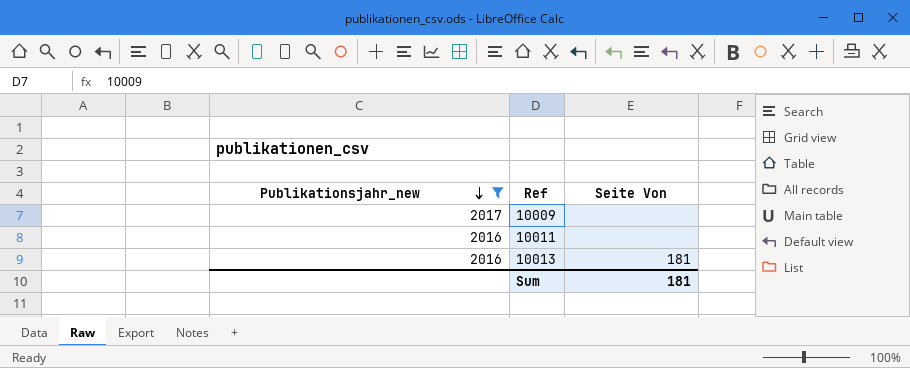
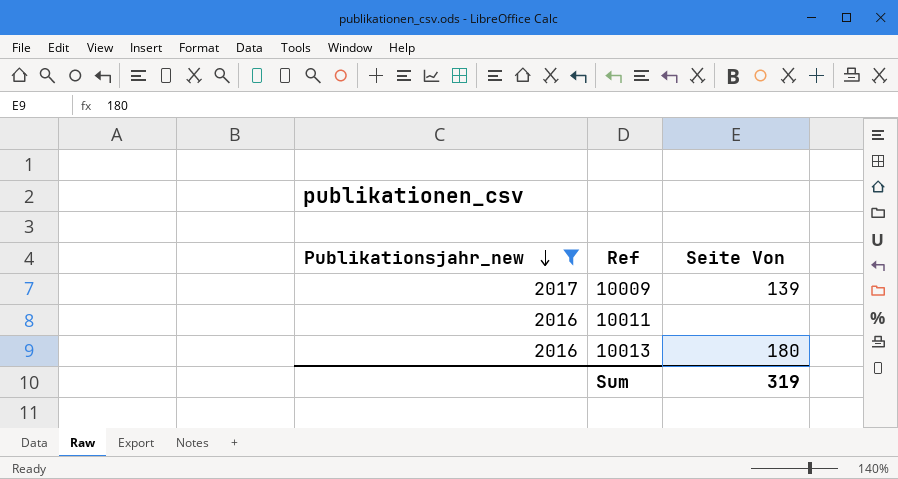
10009 | Seite Von: none -> 139
10013 | Seite Von: 181 -> 180
Sum | Seite Von: 181 -> 319

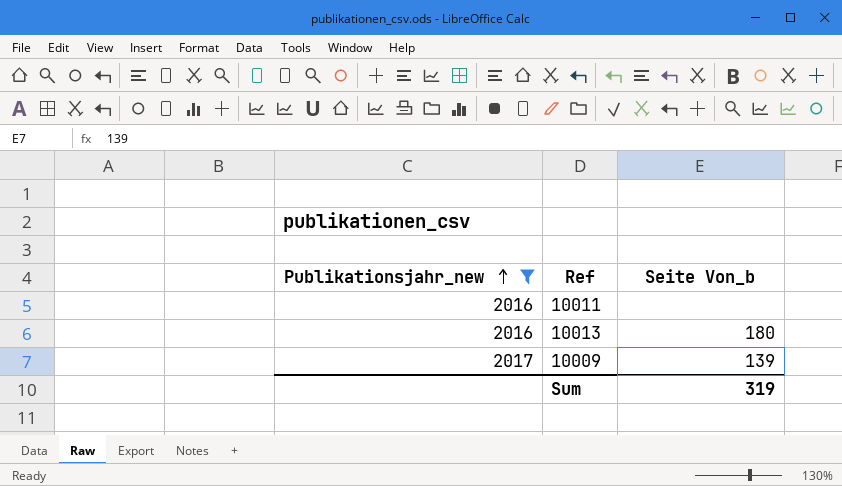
row order: Publikationsjahr_new descending -> Publikationsjahr_new ascending
column name: Seite Von -> Seite Von_b

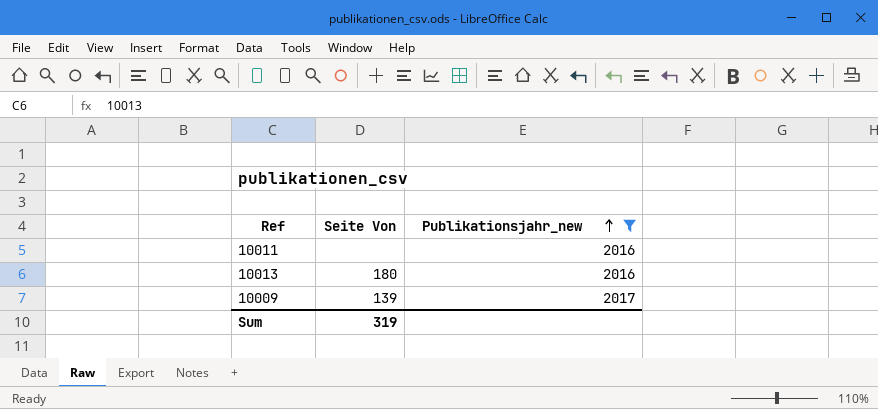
column name: Seite Von_b -> Seite Von
column Publikationsjahr_new | position: 1 -> 3

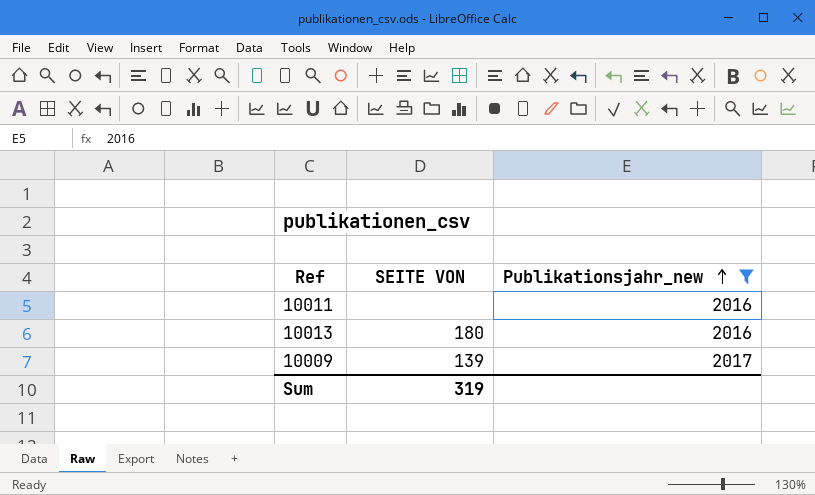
column name: Seite Von -> SEITE VON

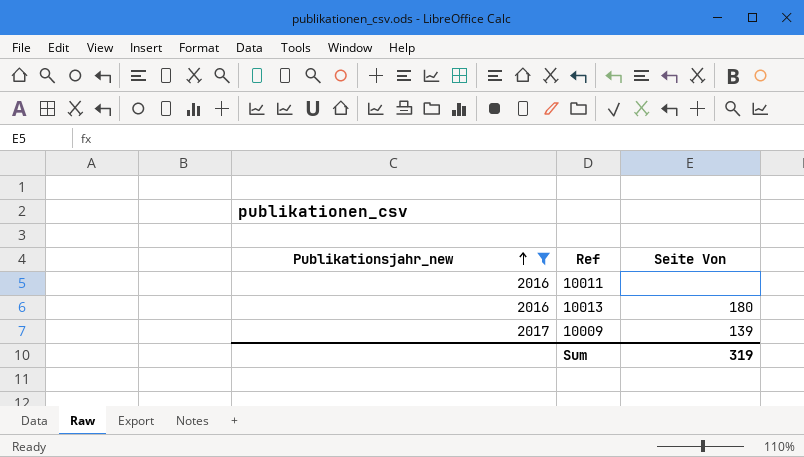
column Publikationsjahr_new | position: 3 -> 1
column name: SEITE VON -> Seite Von

